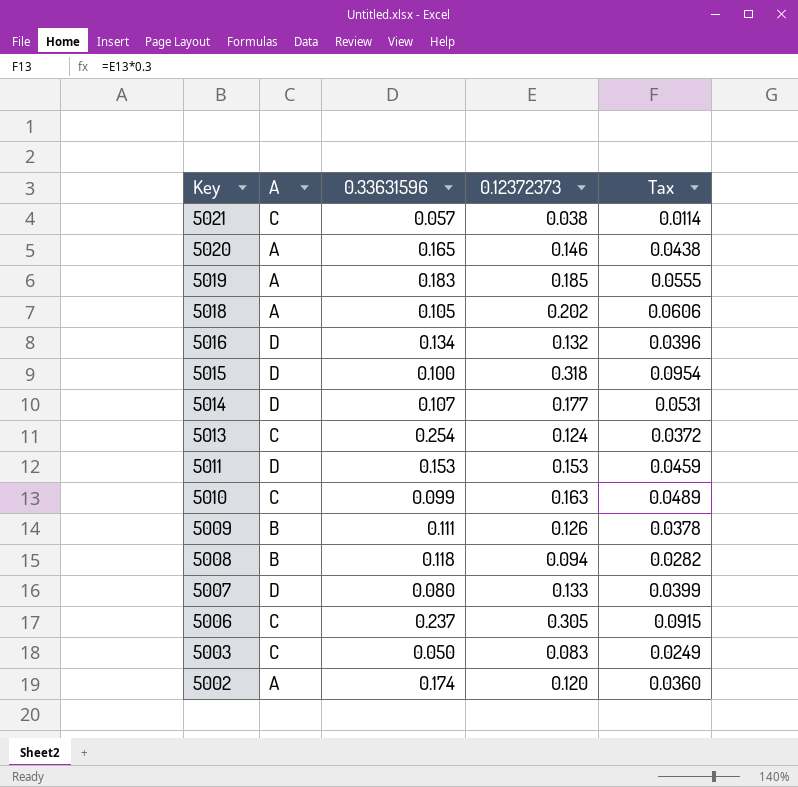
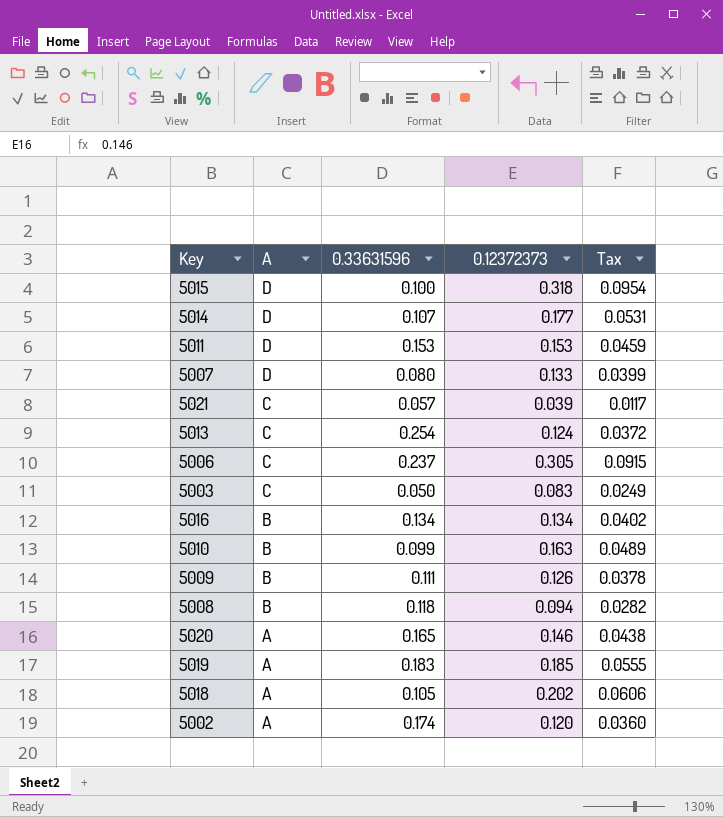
row order: Key descending -> A descending
5021 | 0.12372373: 0.038 -> 0.039
5021 | Tax: 0.0114 -> 0.0117
5016 | A: D -> B
5016 | 0.12372373: 0.132 -> 0.134
5016 | Tax: 0.0396 -> 0.0402
5010 | A: C -> B

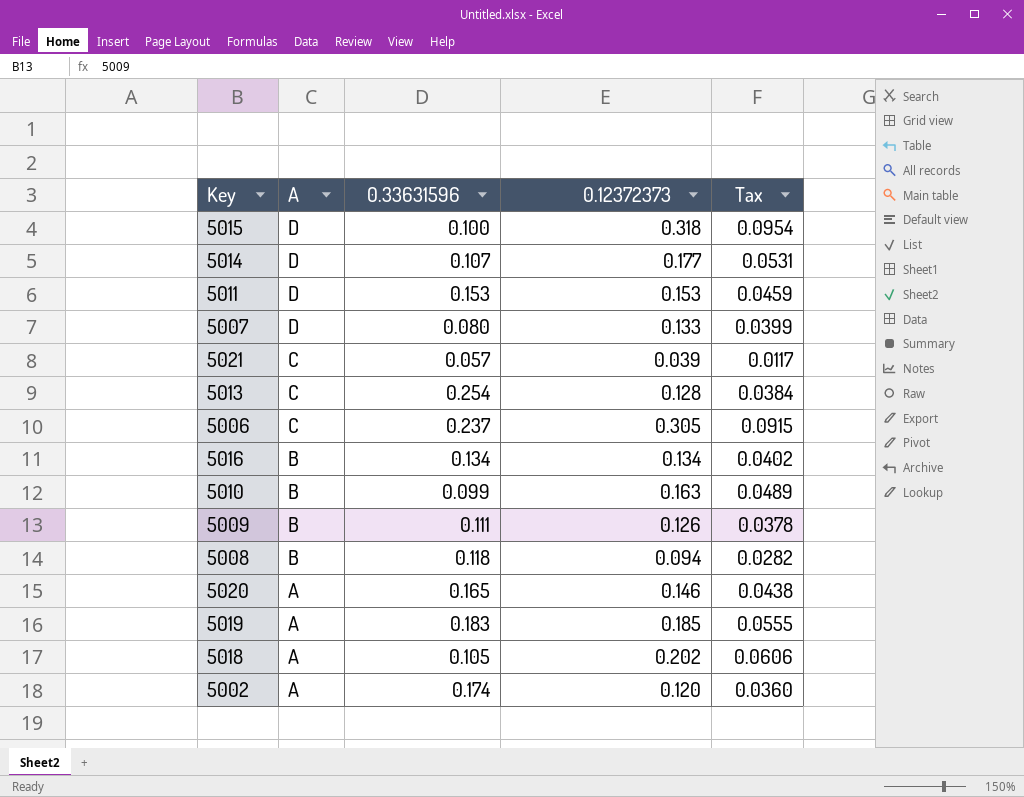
row 5003: C | 0.050 | 0.083 | 0.0249 -> none
5013 | 0.12372373: 0.124 -> 0.128
5013 | Tax: 0.0372 -> 0.0384

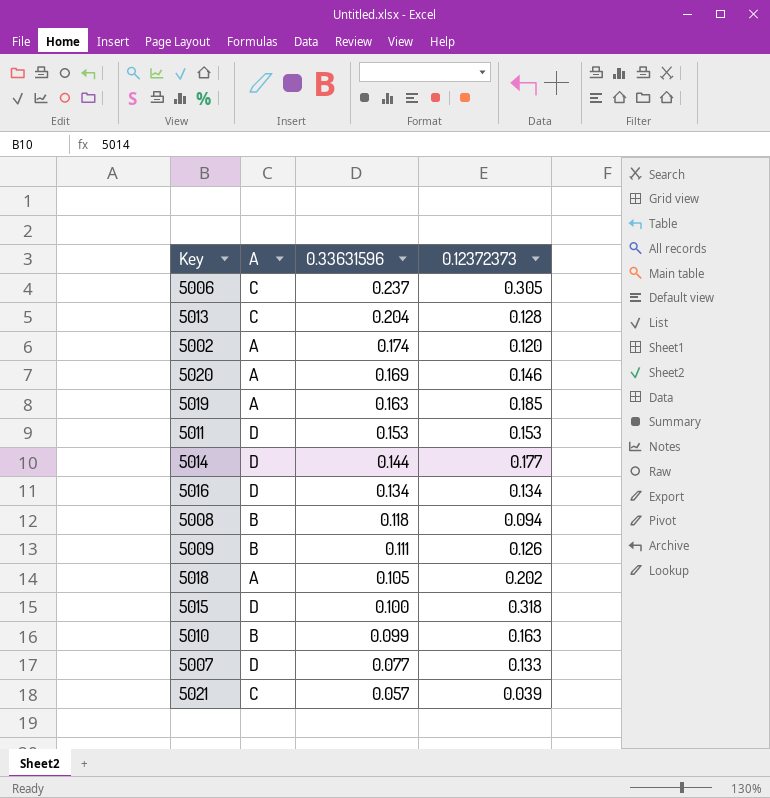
row order: A descending -> 0.33631596 descending
column Tax | formula: [0.12372373] * 0.3 -> none
5013 | 0.33631596: 0.254 -> 0.204
5020 | 0.33631596: 0.165 -> 0.169
5019 | 0.33631596: 0.183 -> 0.163
5014 | 0.33631596: 0.107 -> 0.144
5016 | A: B -> D
5007 | 0.33631596: 0.080 -> 0.077

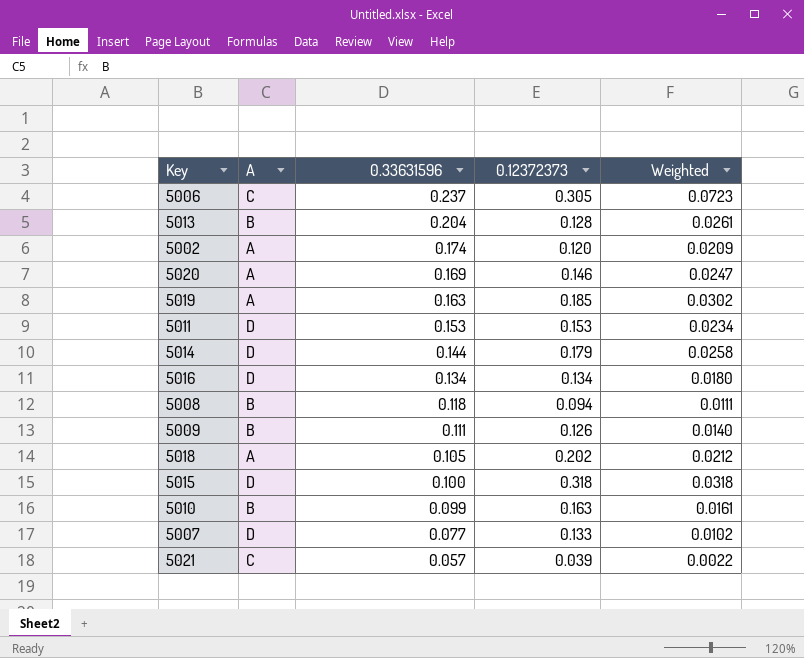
column Weighted | formula: none -> [0.33631596] * [0.12372373]
5013 | A: C -> B
5014 | 0.12372373: 0.177 -> 0.179

